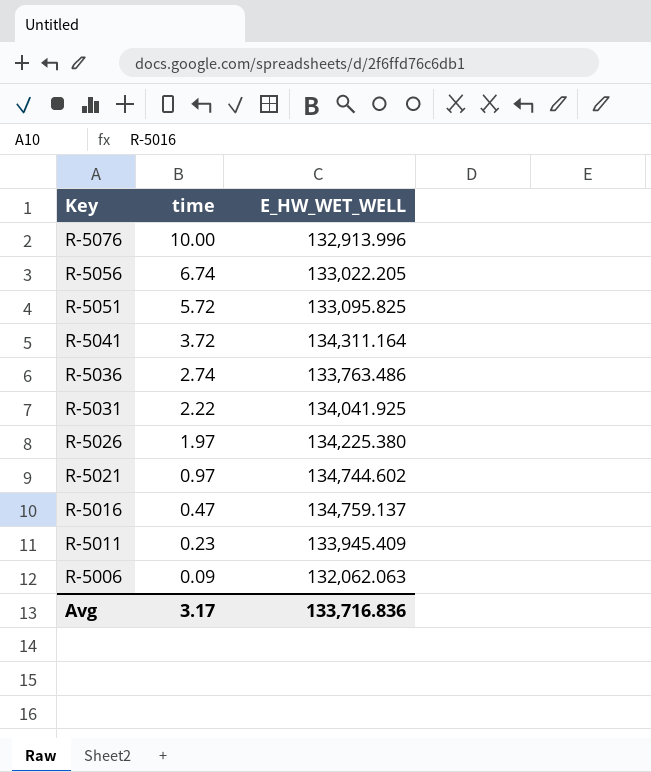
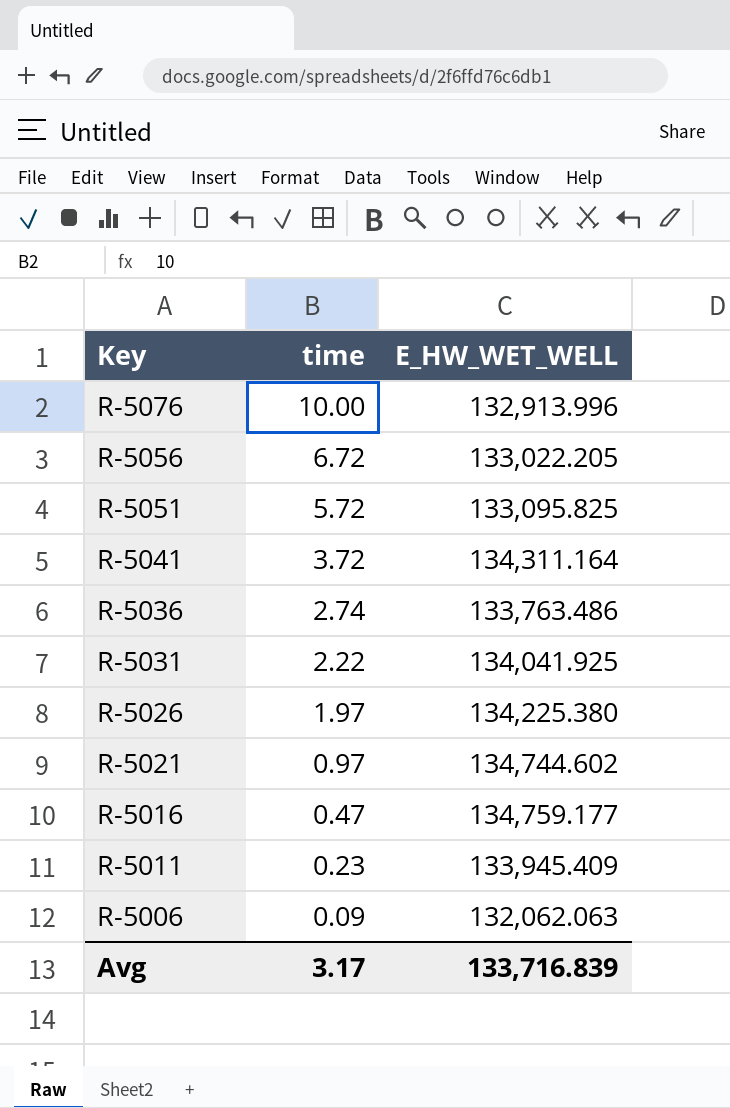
R-5056 | time: 6.74 -> 6.72
R-5016 | E_HW_WET_WELL: 134,759.137 -> 134,759.177
Avg | E_HW_WET_WELL: 133,716.836 -> 133,716.839

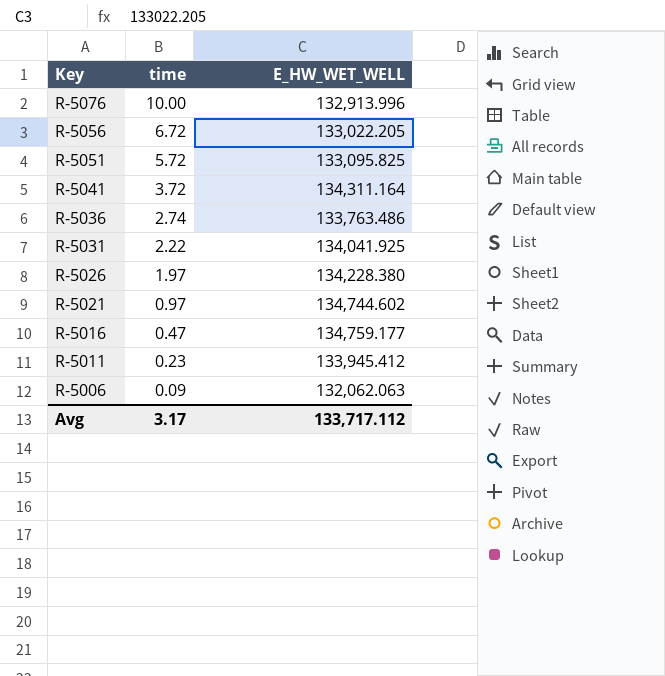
R-5026 | E_HW_WET_WELL: 134,225.380 -> 134,228.380
R-5011 | E_HW_WET_WELL: 133,945.409 -> 133,945.412
Avg | E_HW_WET_WELL: 133,716.839 -> 133,717.112

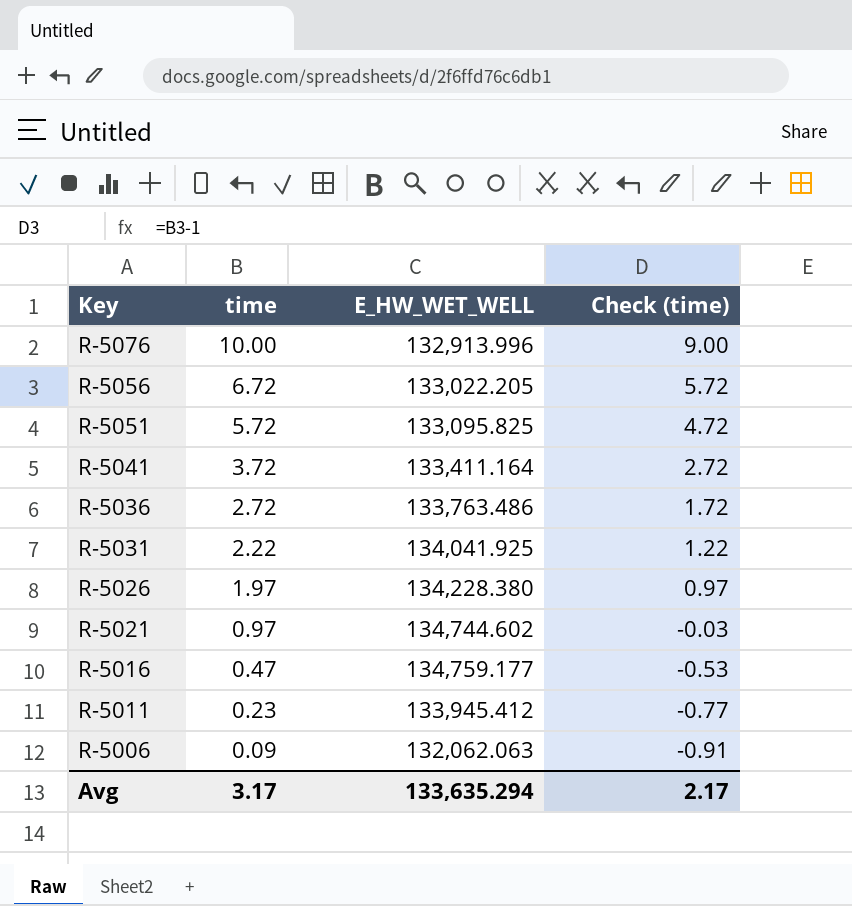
column Check (time) | formula: none -> [time] - 1
R-5041 | E_HW_WET_WELL: 134,311.164 -> 133,411.164
R-5036 | time: 2.74 -> 2.72
Avg | E_HW_WET_WELL: 133,717.112 -> 133,635.294

